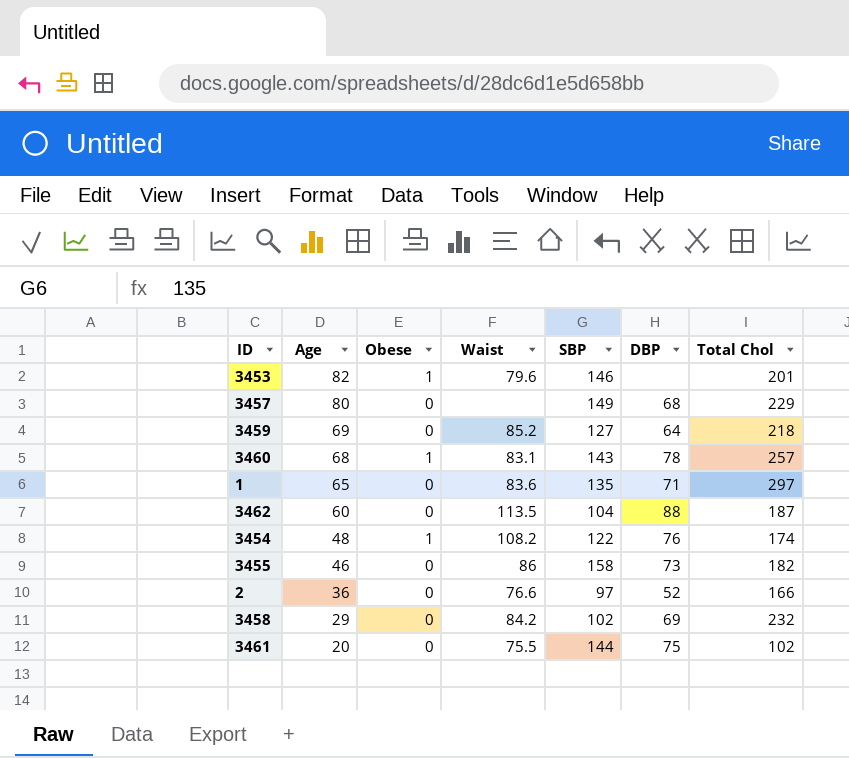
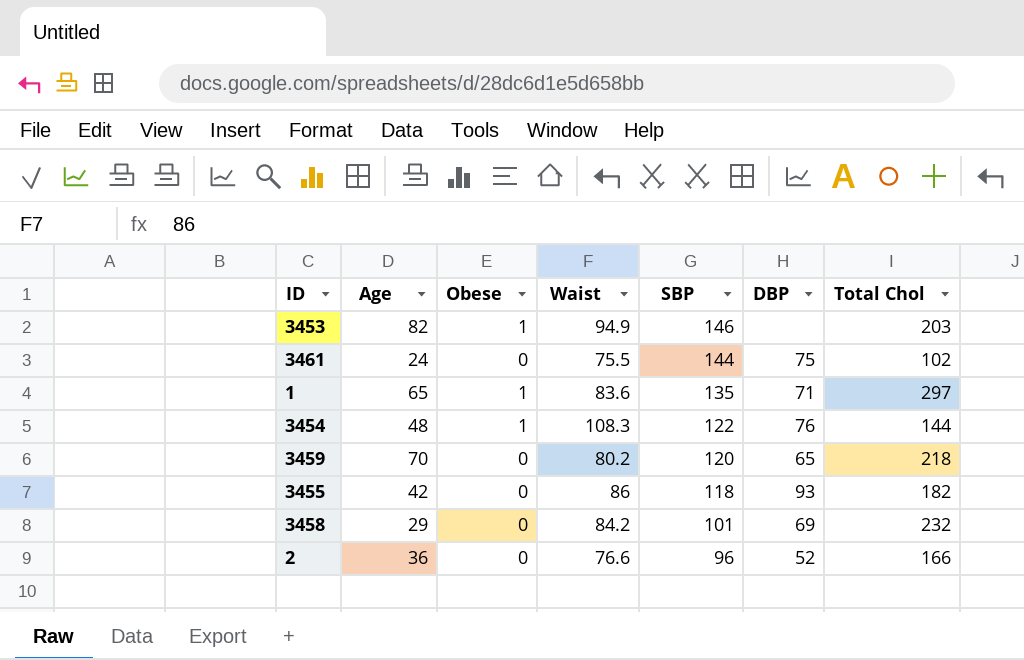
row order: Age descending -> SBP descending
row 3457: 80 | 0 | none | 149 | 68 | 229 -> none
row 3460: 68 | 1 | 83.1 | 143 | 78 | 257 -> none
row 3462: 60 | 0 | 113.5 | 104 | 88 | 187 -> none
3453 | Waist: 79.6 -> 94.9
3453 | Total Chol: 201 -> 203
3461 | Age: 20 -> 24
1 | Obese: 0 -> 1
3454 | Waist: 108.2 -> 108.3
3454 | Total Chol: 174 -> 144
3459 | Age: 69 -> 70
3459 | Waist: 85.2 -> 80.2
3459 | SBP: 127 -> 120
3459 | DBP: 64 -> 65
3455 | Age: 46 -> 42
3455 | SBP: 158 -> 118
3455 | DBP: 73 -> 93
3458 | SBP: 102 -> 101
2 | SBP: 97 -> 96

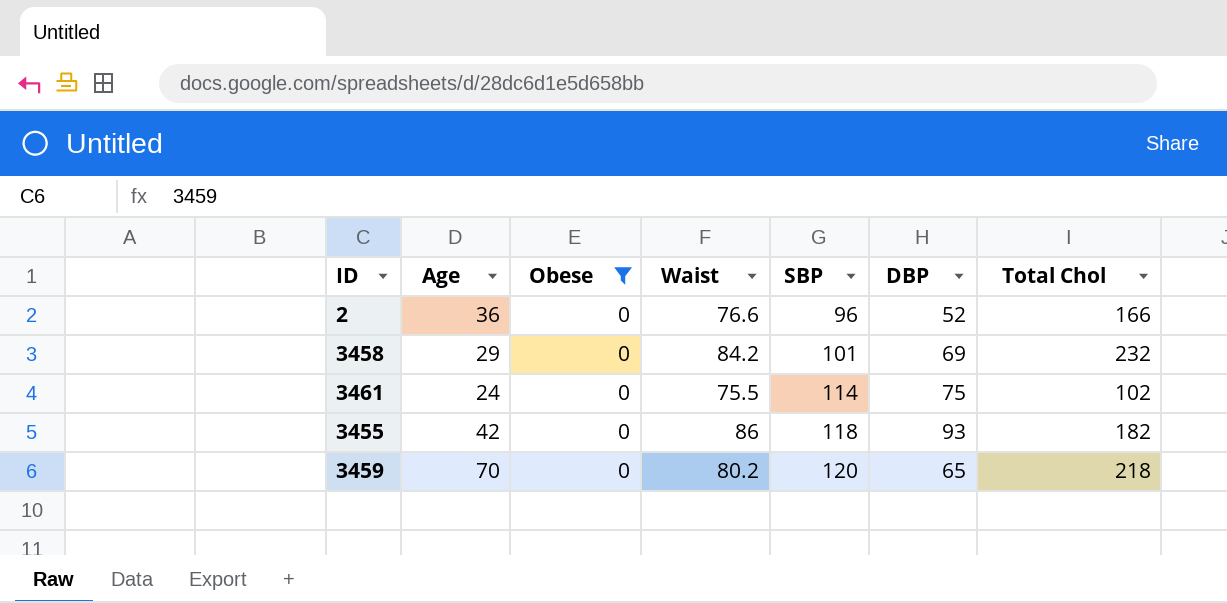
filter: none -> Obese = 0
row order: SBP descending -> SBP ascending
3461 | SBP: 144 -> 114

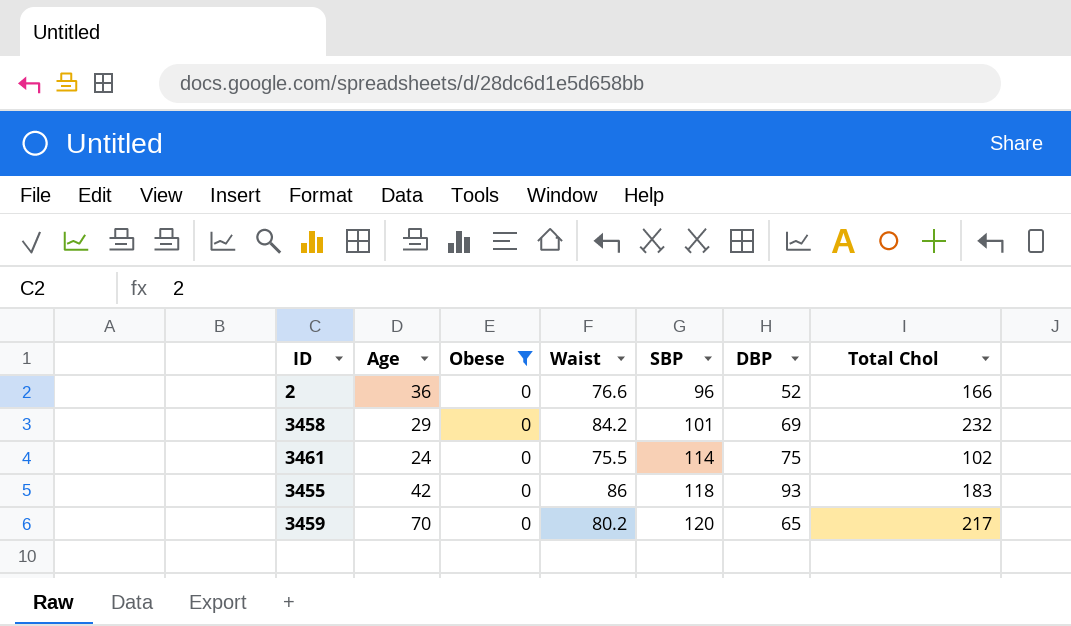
3455 | Total Chol: 182 -> 183
3459 | Total Chol: 218 -> 217

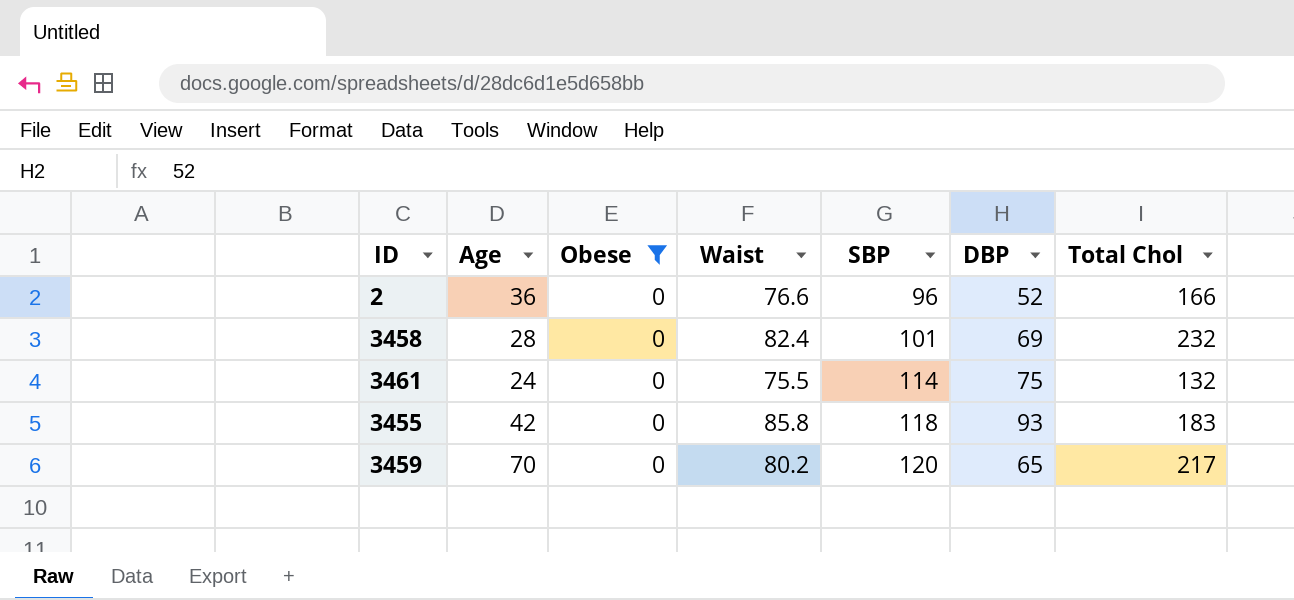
3458 | Age: 29 -> 28
3458 | Waist: 84.2 -> 82.4
3461 | Total Chol: 102 -> 132
3455 | Waist: 86 -> 85.8

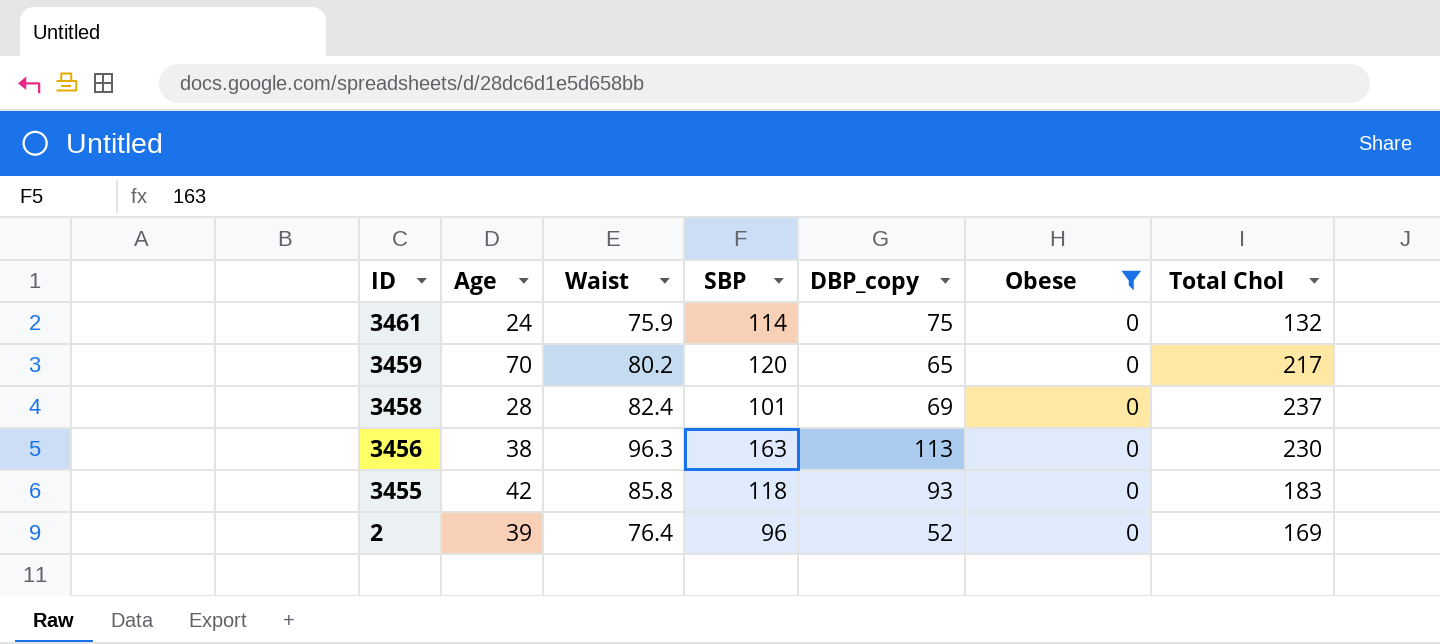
row order: SBP ascending -> ID descending
column name: DBP -> DBP_copy
column Obese | position: 3 -> 6
3461 | Waist: 75.5 -> 75.9
3458 | Total Chol: 232 -> 237
row 3456: none -> 38 | 96.3 | 163 | 113 | 0 | 230
2 | Age: 36 -> 39
2 | Waist: 76.6 -> 76.4
2 | Total Chol: 166 -> 169

